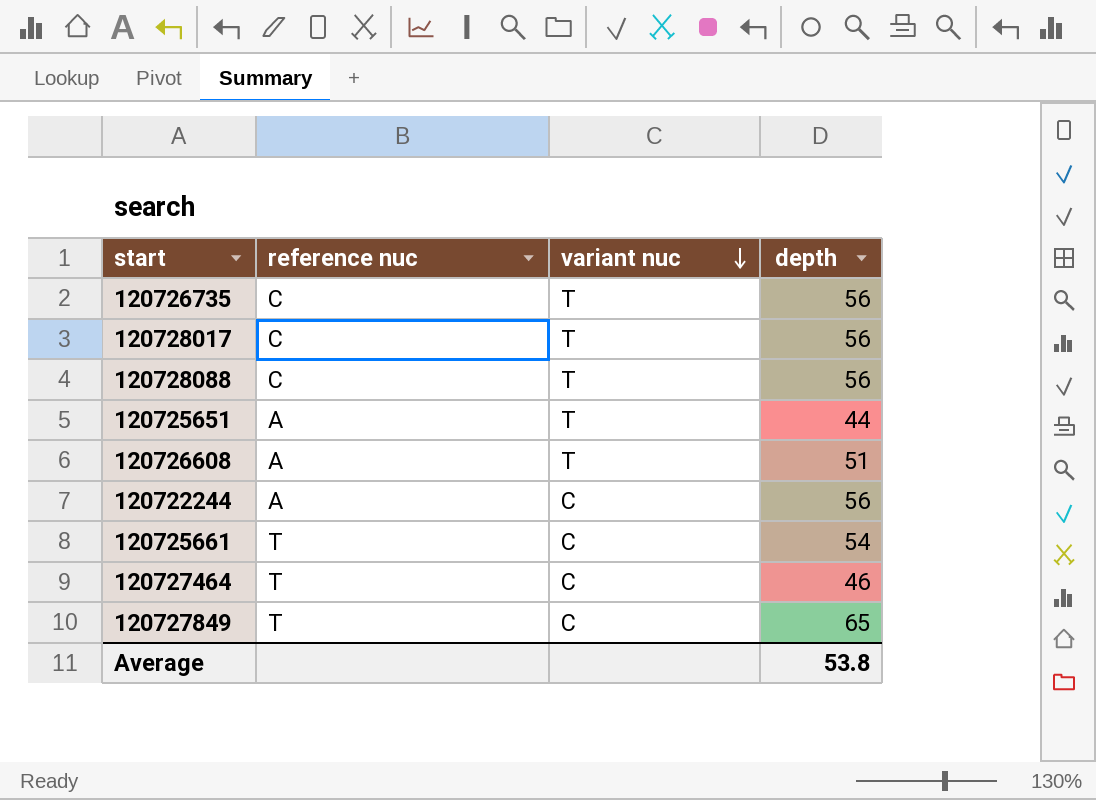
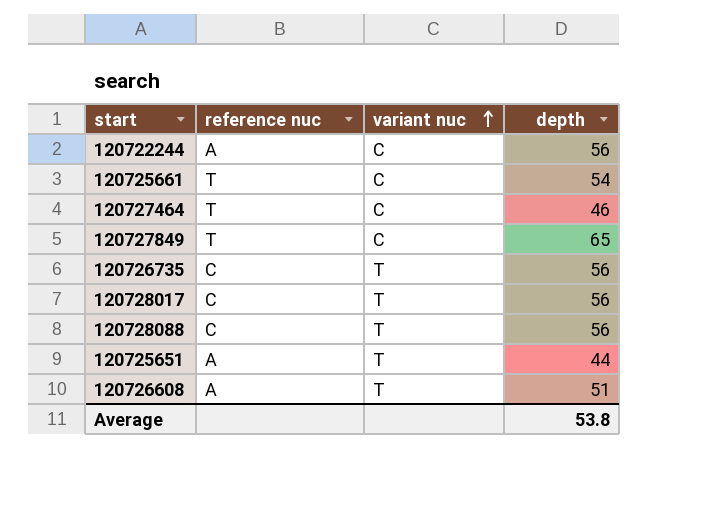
row order: variant nuc descending -> variant nuc ascending

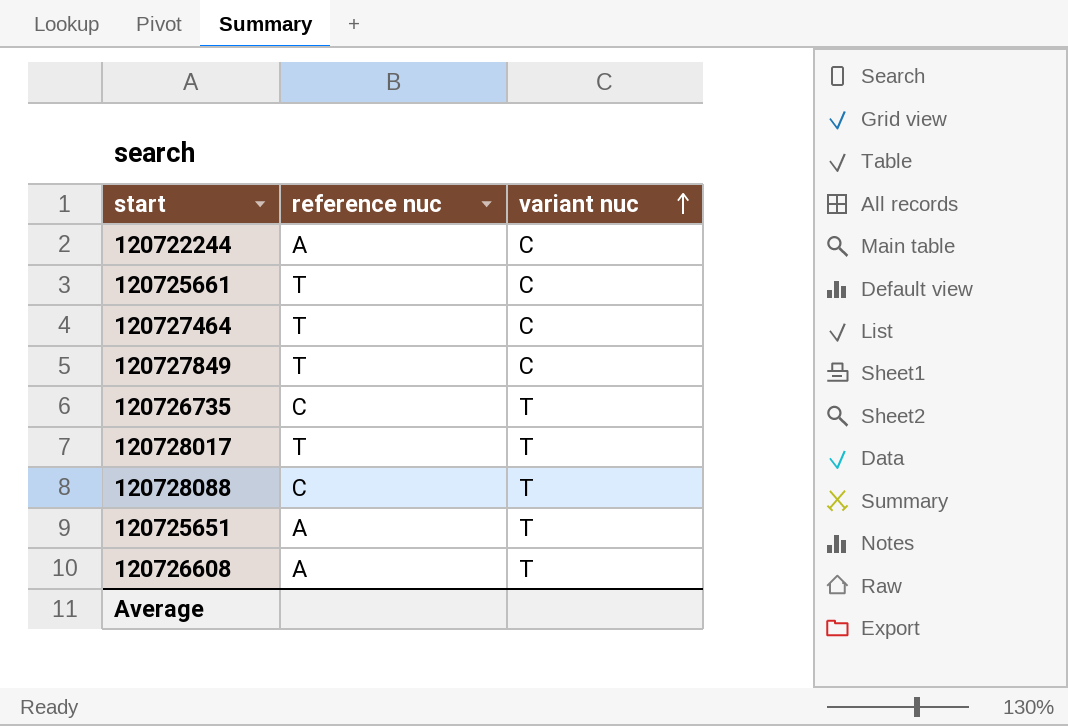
column depth | position: 4 -> none
120728017 | reference nuc: C -> T

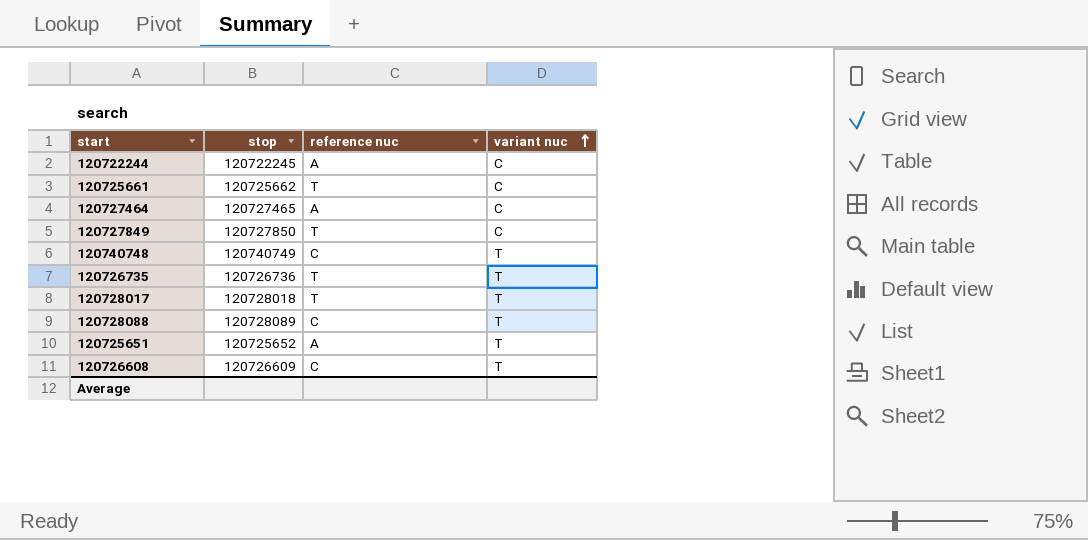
column stop | position: none -> 2
120727464 | reference nuc: T -> A
row 120740748: none -> 120740749 | C | T
120726735 | reference nuc: C -> T
120726608 | reference nuc: A -> C

